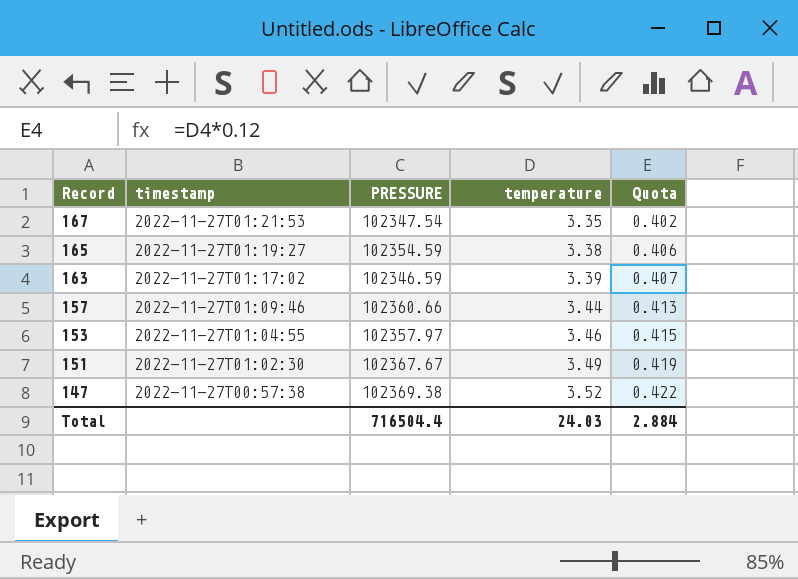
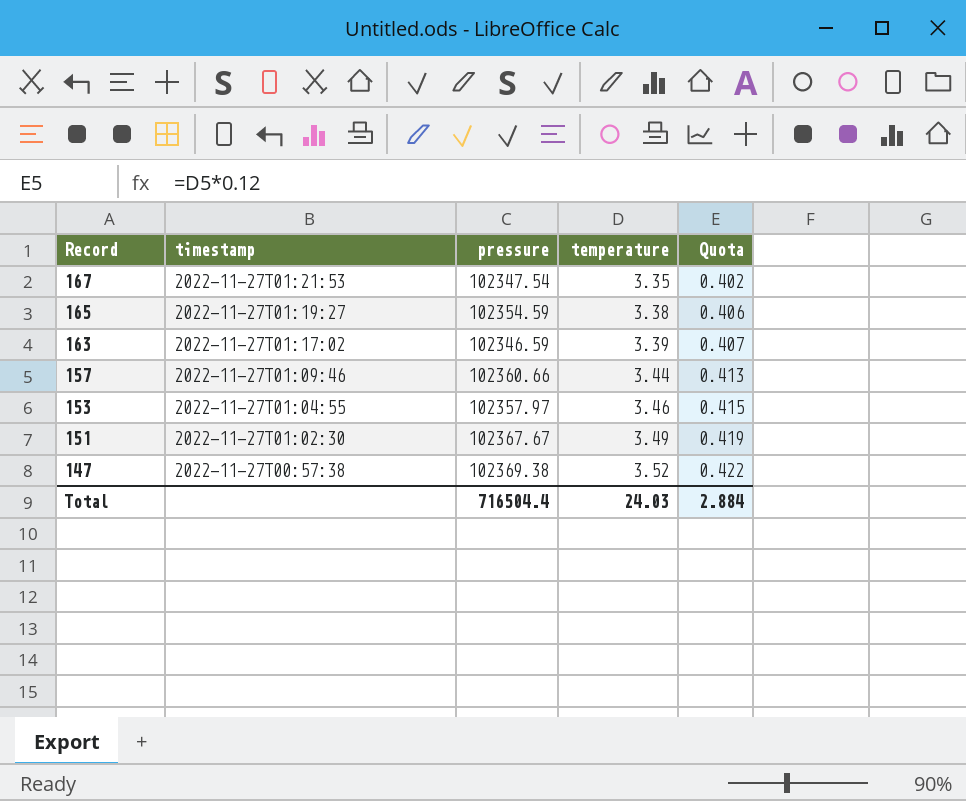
column name: PRESSURE -> pressure

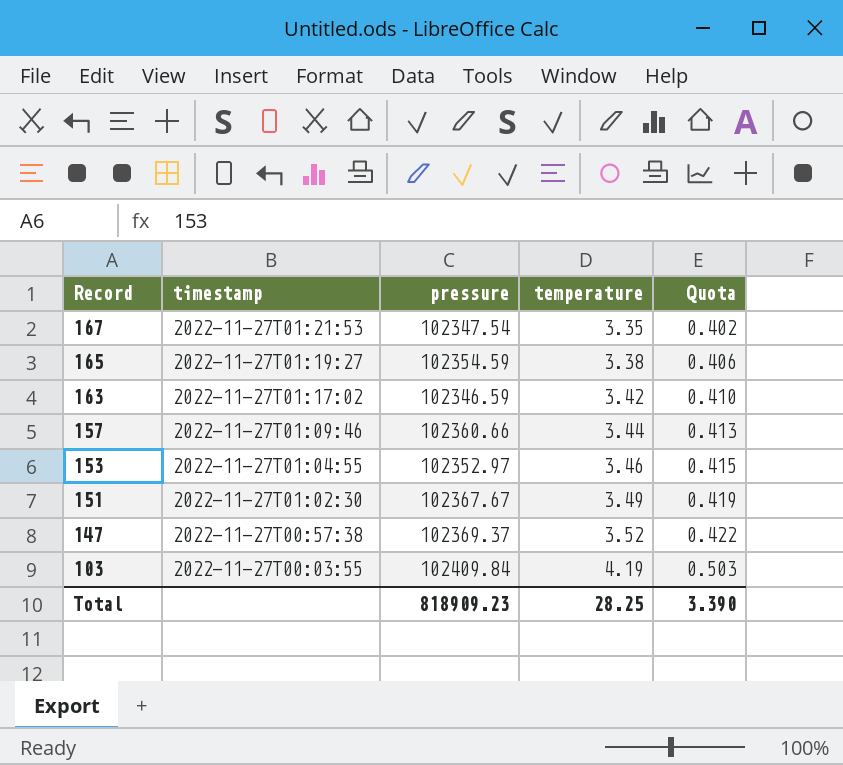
163 | temperature: 3.39 -> 3.42
163 | Quota: 0.407 -> 0.410
153 | pressure: 102357.97 -> 102352.97
147 | pressure: 102369.38 -> 102369.37
row 103: none -> 2022-11-27T00:03:55 | 102409.84 | 4.19 | 0.503
Total | pressure: 716504.4 -> 818909.23
Total | temperature: 24.03 -> 28.25
Total | Quota: 2.884 -> 3.390

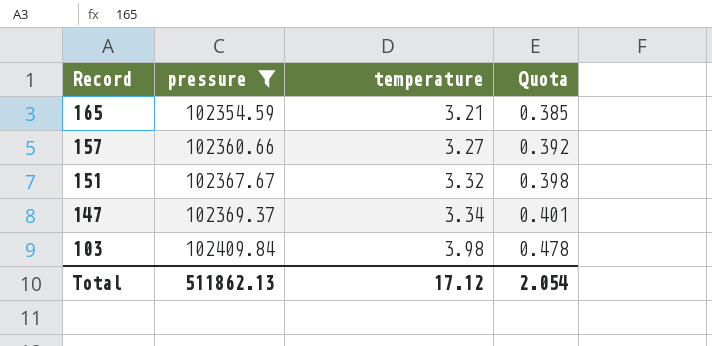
filter: none -> pressure >= 102354.59
column timestamp | position: 2 -> none
165 | temperature: 3.38 -> 3.21
165 | Quota: 0.406 -> 0.385
157 | temperature: 3.44 -> 3.27
157 | Quota: 0.413 -> 0.392
151 | temperature: 3.49 -> 3.32
151 | Quota: 0.419 -> 0.398
147 | temperature: 3.52 -> 3.34
147 | Quota: 0.422 -> 0.401
103 | temperature: 4.19 -> 3.98
103 | Quota: 0.503 -> 0.478
Total | pressure: 818909.23 -> 511862.13
Total | temperature: 28.25 -> 17.12
Total | Quota: 3.390 -> 2.054

